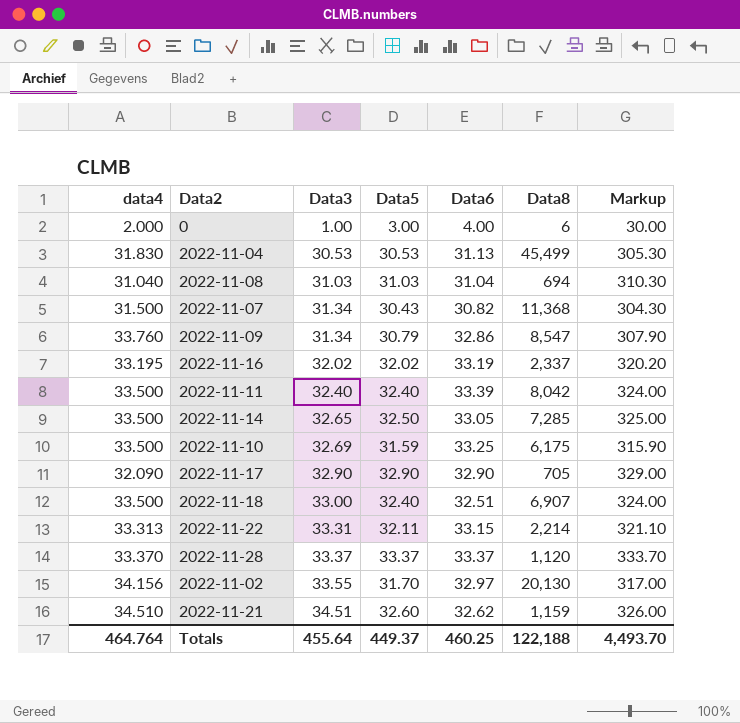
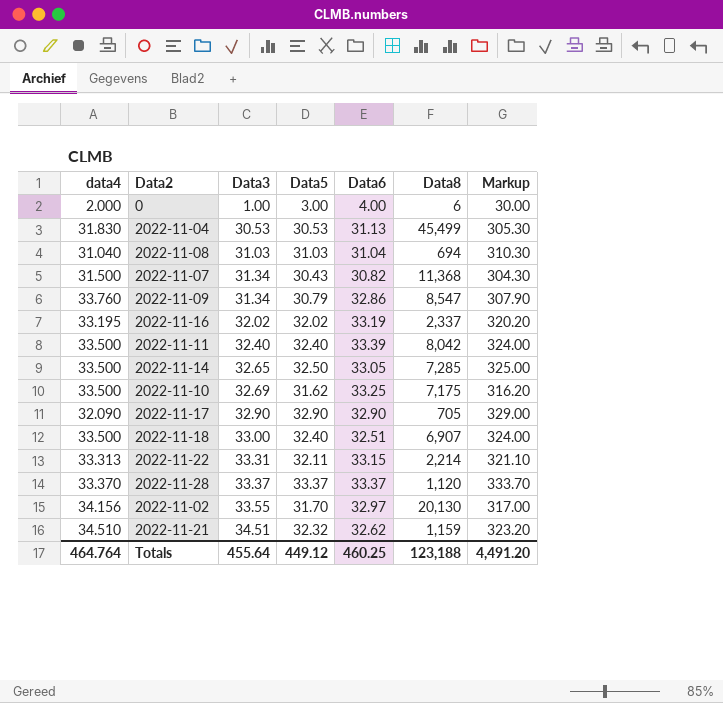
2022-11-10 | Data5: 31.59 -> 31.62
2022-11-10 | Data8: 6,175 -> 7,175
2022-11-10 | Markup: 315.90 -> 316.20
2022-11-21 | Data5: 32.60 -> 32.32
2022-11-21 | Markup: 326.00 -> 323.20
Totals | Data5: 449.37 -> 449.12
Totals | Data8: 122,188 -> 123,188
Totals | Markup: 4,493.70 -> 4,491.20

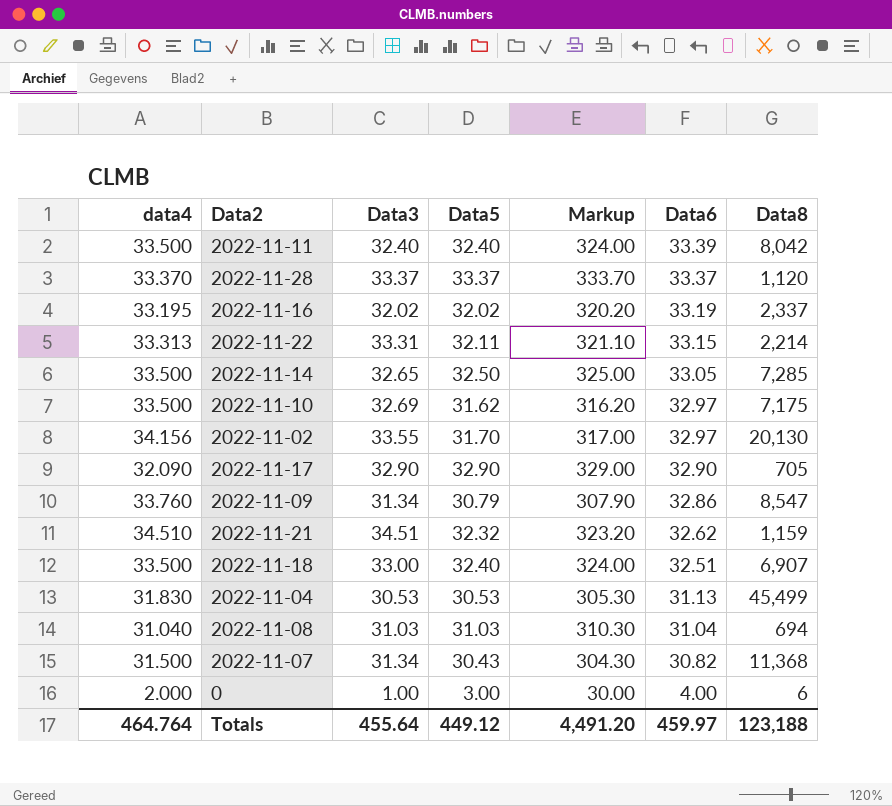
row order: Data3 ascending -> Data6 descending
column Markup | position: 7 -> 5
2022-11-10 | Data6: 33.25 -> 32.97
Totals | Data6: 460.25 -> 459.97

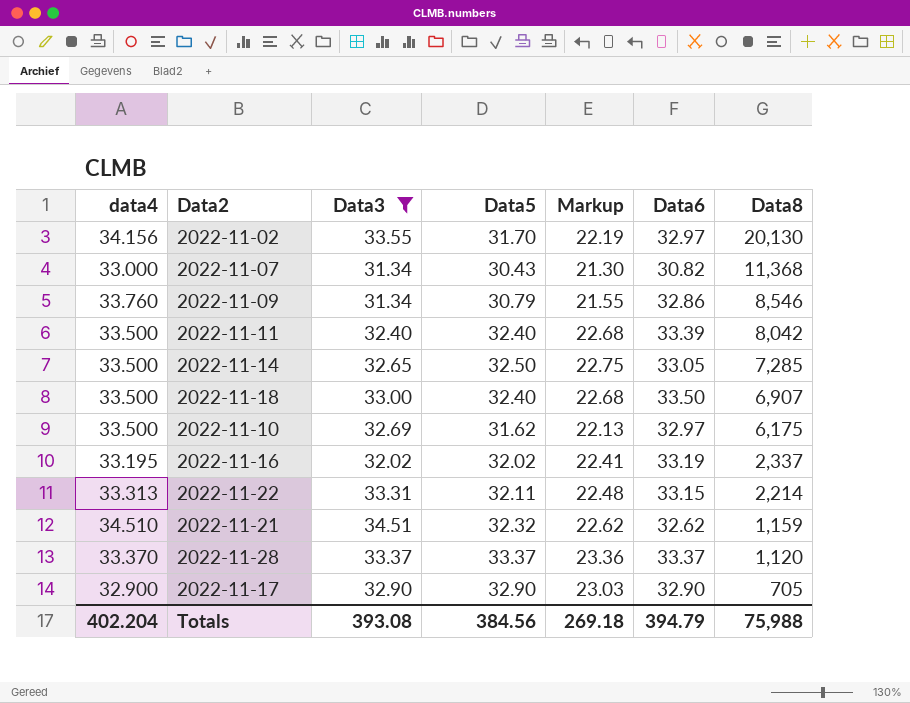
filter: none -> Data3 >= 31.34
row order: Data6 descending -> Data8 descending
column Markup | formula: [Data5] * 10 -> [Data5] * 0.7
2022-11-07 | data4: 31.500 -> 33.000
2022-11-09 | Data8: 8,547 -> 8,546
2022-11-18 | Data6: 32.51 -> 33.50
2022-11-10 | Data8: 7,175 -> 6,175
2022-11-17 | data4: 32.090 -> 32.900
Totals | data4: 464.764 -> 402.204
Totals | Data3: 455.64 -> 393.08
Totals | Data5: 449.12 -> 384.56
Totals | Markup: 4,491.20 -> 269.18
Totals | Data6: 459.97 -> 394.79
Totals | Data8: 123,188 -> 75,988

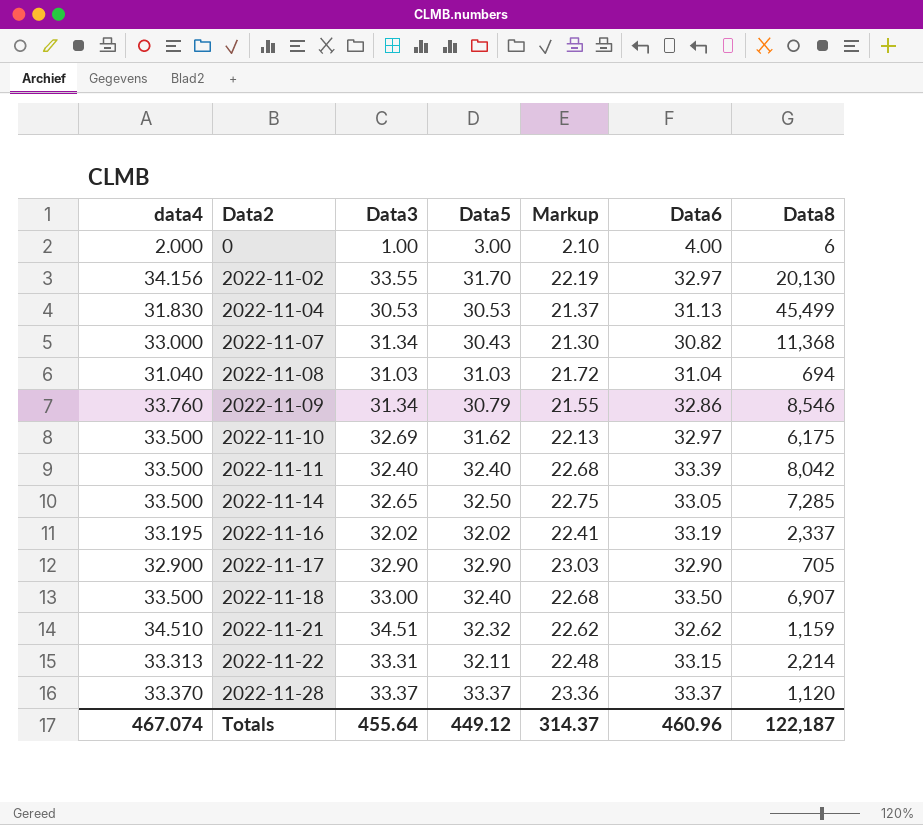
filter: Data3 >= 31.34 -> none
row order: Data8 descending -> Data2 ascending
Totals | data4: 402.204 -> 467.074
Totals | Data3: 393.08 -> 455.64
Totals | Data5: 384.56 -> 449.12
Totals | Markup: 269.18 -> 314.37
Totals | Data6: 394.79 -> 460.96
Totals | Data8: 75,988 -> 122,187

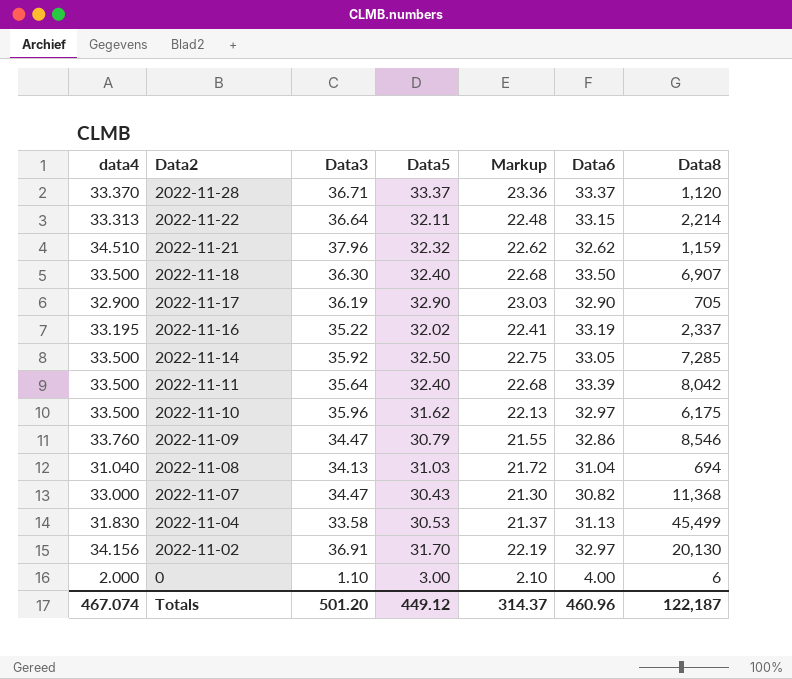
row order: Data2 ascending -> Data2 descending
2022-11-28 | Data3: 33.37 -> 36.71
2022-11-22 | Data3: 33.31 -> 36.64
2022-11-21 | Data3: 34.51 -> 37.96
2022-11-18 | Data3: 33.00 -> 36.30
2022-11-17 | Data3: 32.90 -> 36.19
2022-11-16 | Data3: 32.02 -> 35.22
2022-11-14 | Data3: 32.65 -> 35.92
2022-11-11 | Data3: 32.40 -> 35.64
2022-11-10 | Data3: 32.69 -> 35.96
2022-11-09 | Data3: 31.34 -> 34.47
2022-11-08 | Data3: 31.03 -> 34.13
2022-11-07 | Data3: 31.34 -> 34.47
2022-11-04 | Data3: 30.53 -> 33.58
2022-11-02 | Data3: 33.55 -> 36.91
0 | Data3: 1.00 -> 1.10
Totals | Data3: 455.64 -> 501.20

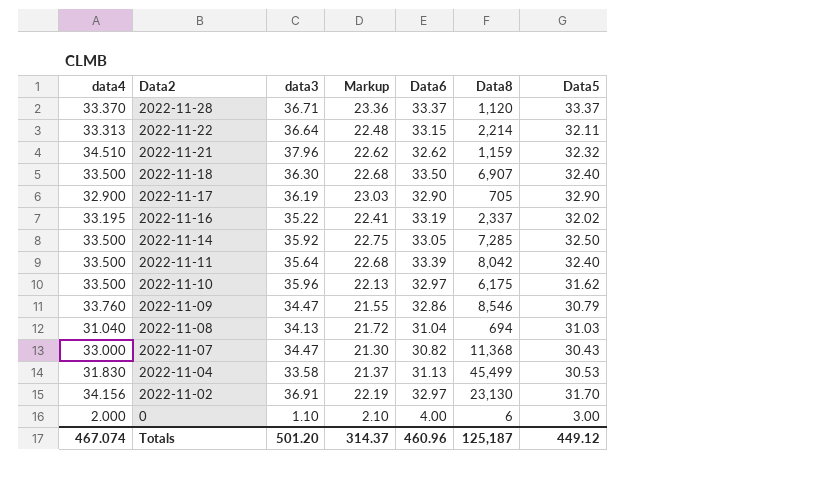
column name: Data3 -> data3
column Data5 | position: 4 -> 7
2022-11-02 | Data8: 20,130 -> 23,130
Totals | Data8: 122,187 -> 125,187

